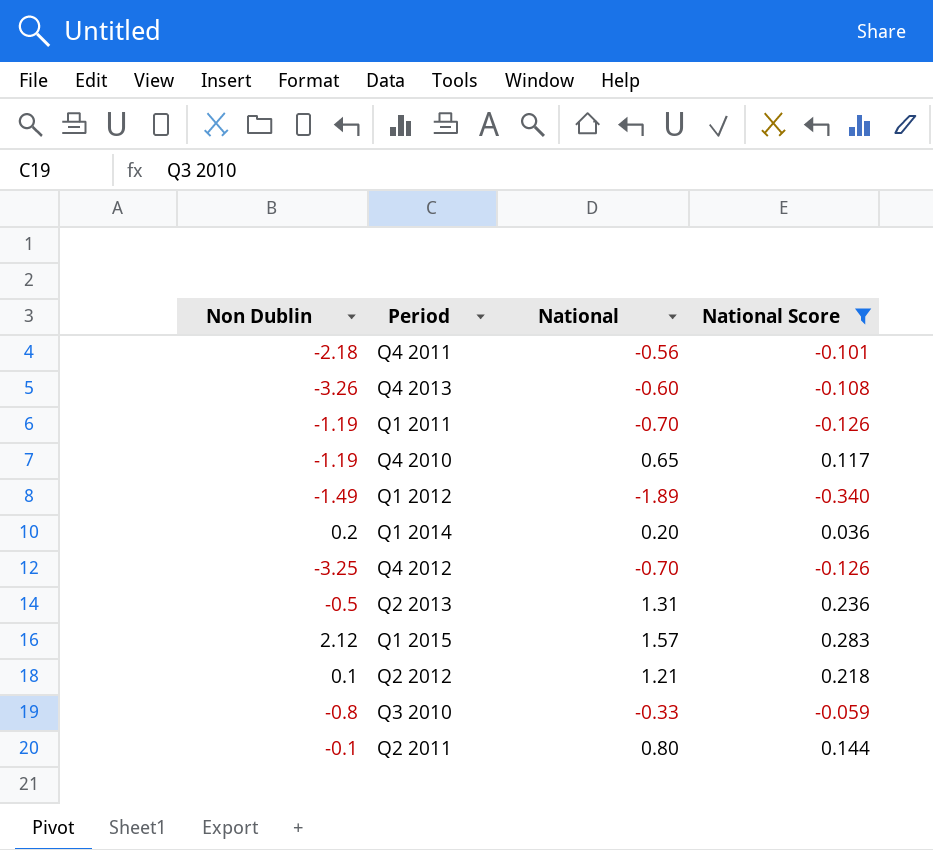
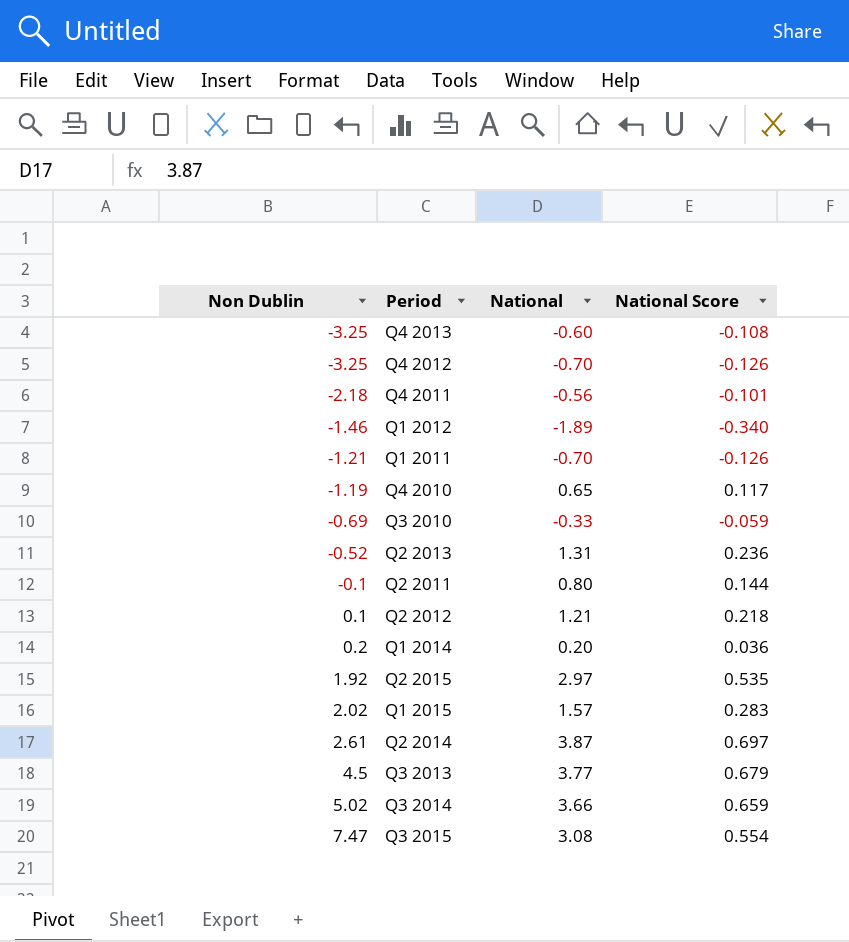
filter: National Score <= 0.283 -> none
row order: none -> Non Dublin ascending
Q4 2013 | Non Dublin: -3.26 -> -3.25
Q1 2012 | Non Dublin: -1.49 -> -1.46
Q1 2011 | Non Dublin: -1.19 -> -1.21
Q3 2010 | Non Dublin: -0.8 -> -0.69
Q2 2013 | Non Dublin: -0.5 -> -0.52
Q1 2015 | Non Dublin: 2.12 -> 2.02

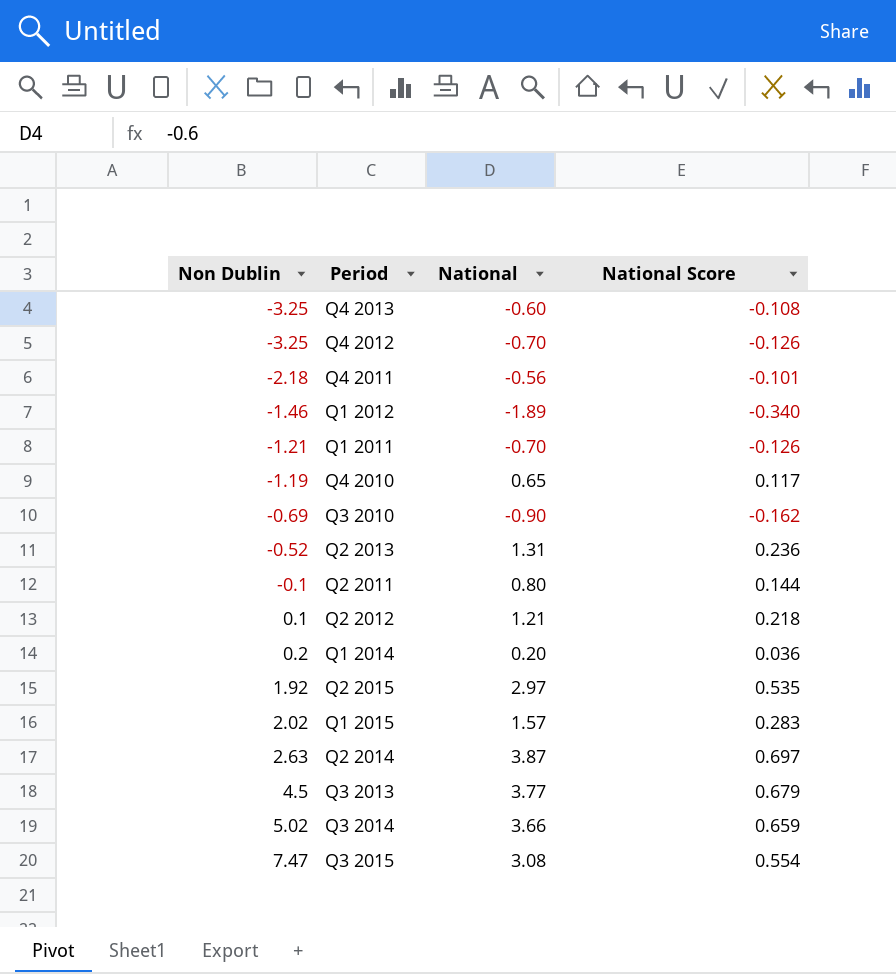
Q3 2010 | National: -0.33 -> -0.90
Q3 2010 | National Score: -0.059 -> -0.162
Q2 2014 | Non Dublin: 2.61 -> 2.63

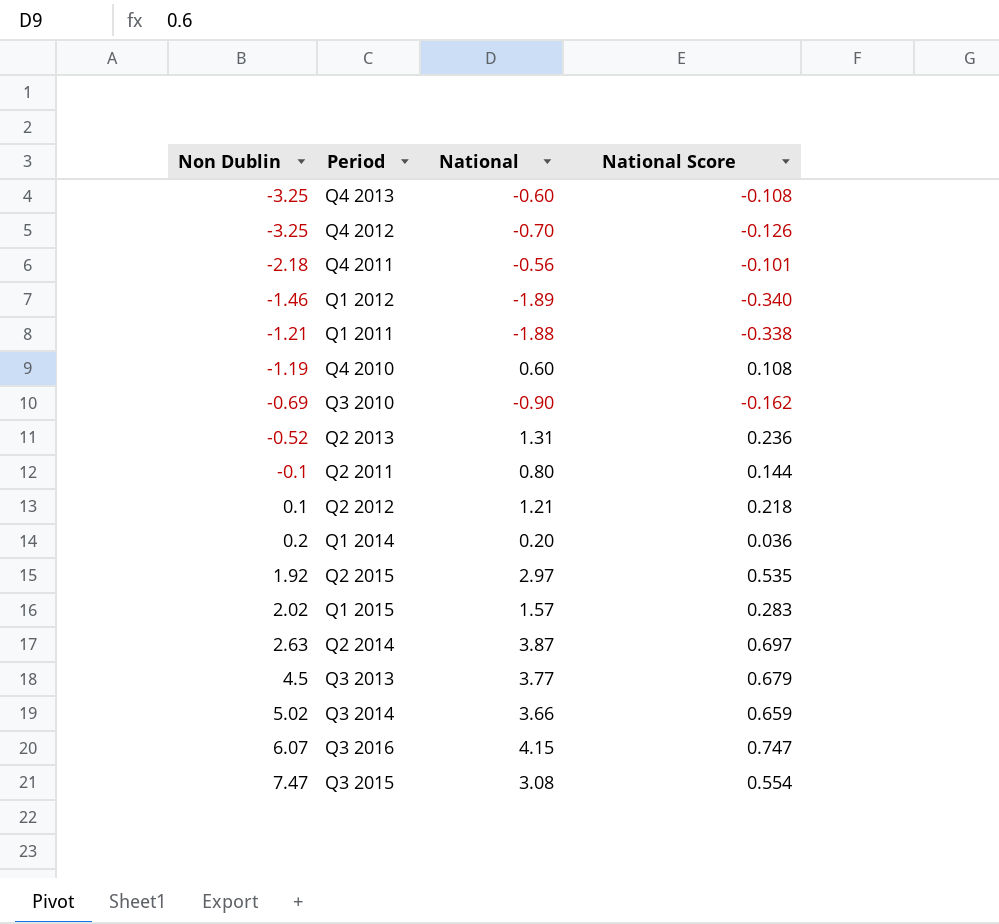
Q1 2011 | National: -0.70 -> -1.88
Q1 2011 | National Score: -0.126 -> -0.338
Q4 2010 | National: 0.65 -> 0.60
Q4 2010 | National Score: 0.117 -> 0.108
row Q3 2016: none -> 6.07 | 4.15 | 0.747

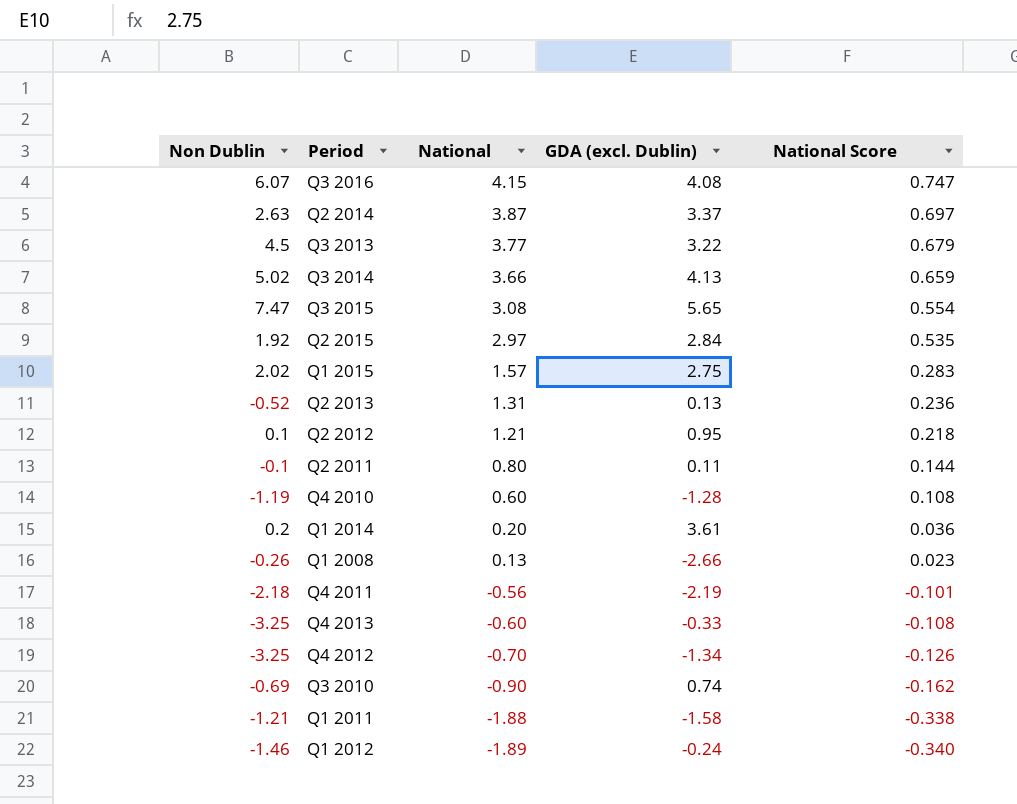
row order: Non Dublin ascending -> National descending
column GDA (excl. Dublin) | position: none -> 4
row Q1 2008: none -> -0.26 | 0.13 | -2.66 | 0.023

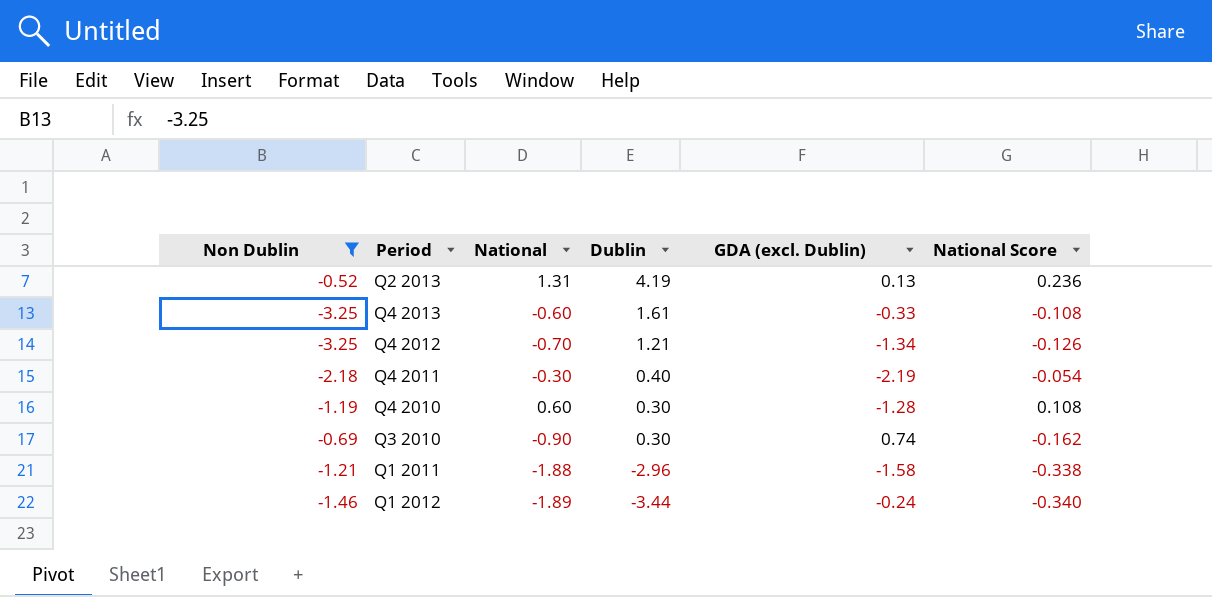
filter: none -> Non Dublin <= -0.52
row order: National descending -> Dublin descending
column Dublin | position: none -> 4
Q4 2011 | National: -0.56 -> -0.30
Q4 2011 | National Score: -0.101 -> -0.054

